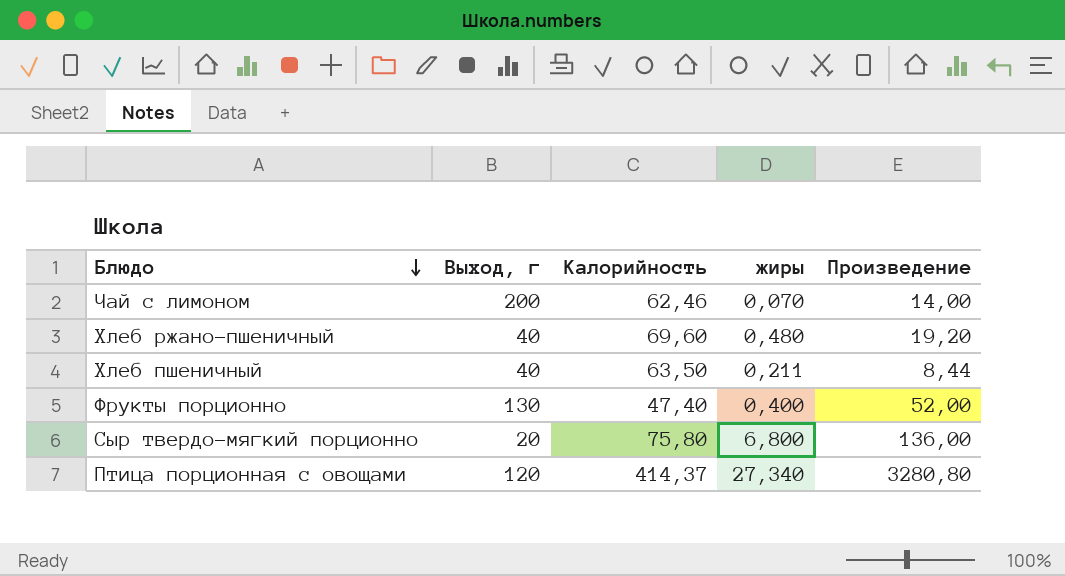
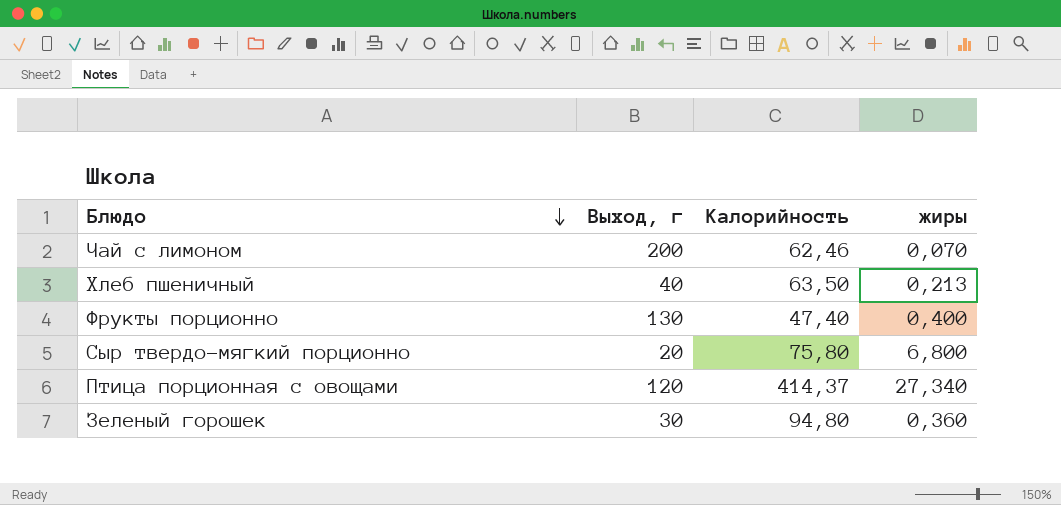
column Произведение | formula: [Выход, г] * [жиры] -> none
row Хлеб ржано-пшеничный: 40 | 69,60 | 0,480 | 19,20 -> none
Хлеб пшеничный | жиры: 0,211 -> 0,213
row Зеленый горошек: none -> 30 | 94,80 | 0,360

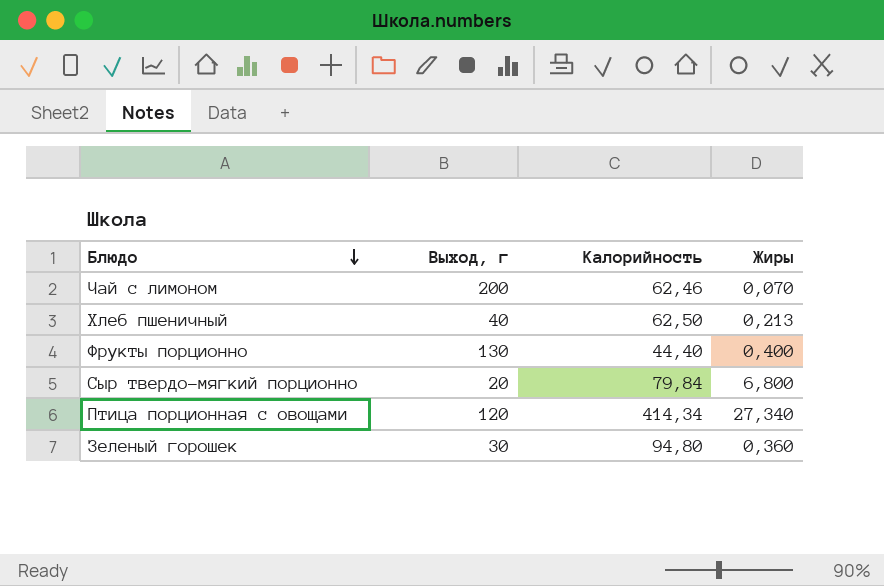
column name: жиры -> Жиры
Хлеб пшеничный | Калорийность: 63,50 -> 62,50
Фрукты порционно | Калорийность: 47,40 -> 44,40
Сыр твердо-мягкий порционно | Калорийность: 75,80 -> 79,84
Птица порционная с овощами | Калорийность: 414,37 -> 414,34

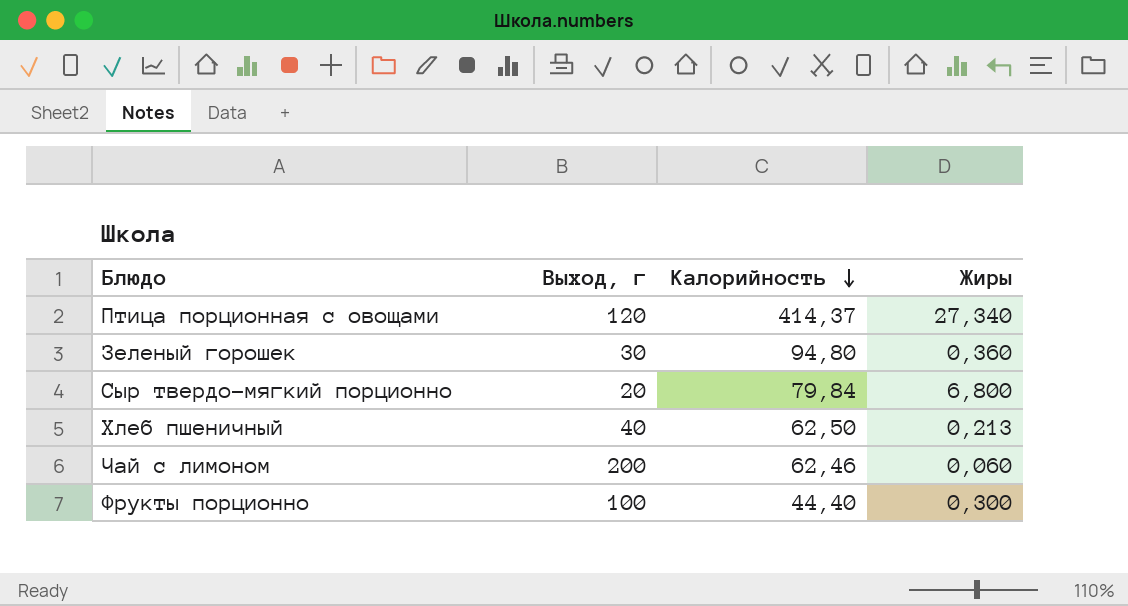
row order: Блюдо descending -> Калорийность descending
Птица порционная с овощами | Калорийность: 414,34 -> 414,37
Чай с лимоном | Жиры: 0,070 -> 0,060
Фрукты порционно | Выход, г: 130 -> 100
Фрукты порционно | Жиры: 0,400 -> 0,300

